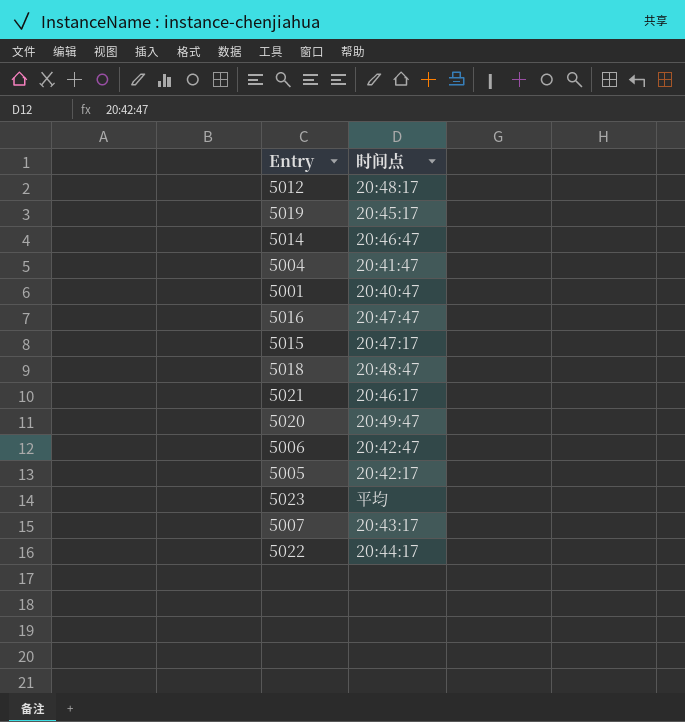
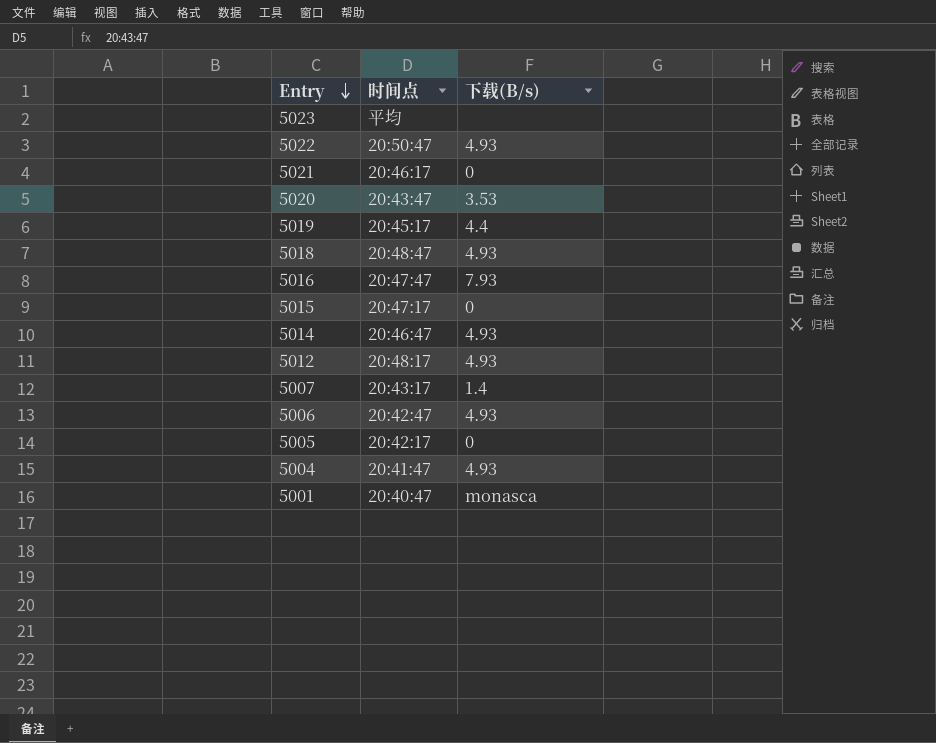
row order: none -> Entry descending
column 下载(B/s) | position: none -> 3
5022 | 时间点: 20:44:17 -> 20:50:47
5020 | 时间点: 20:49:47 -> 20:43:47

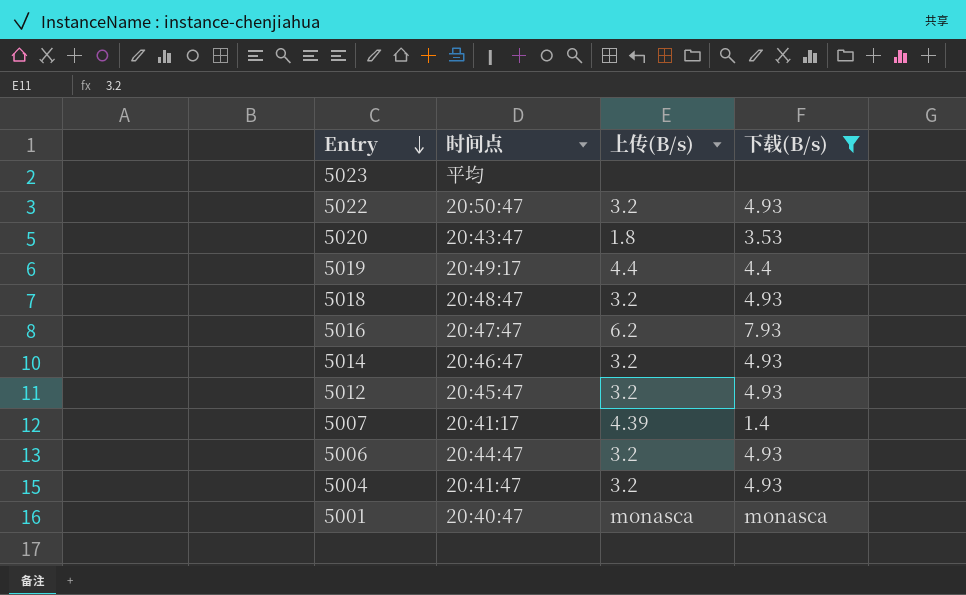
filter: none -> 下载(B/s) != 0
column 上传(B/s) | position: none -> 3
5019 | 时间点: 20:45:17 -> 20:49:17
5012 | 时间点: 20:48:17 -> 20:45:47
5007 | 时间点: 20:43:17 -> 20:41:17
5006 | 时间点: 20:42:47 -> 20:44:47

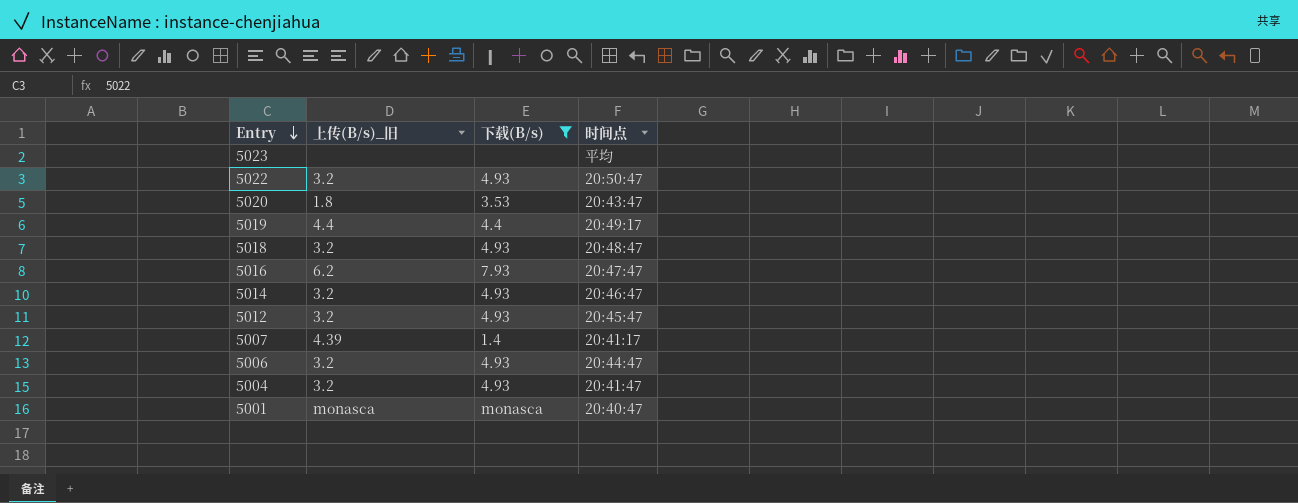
column name: 上传(B/s) -> 上传(B/s)_旧
column 时间点 | position: 2 -> 4

